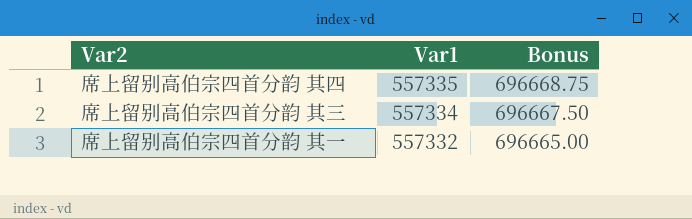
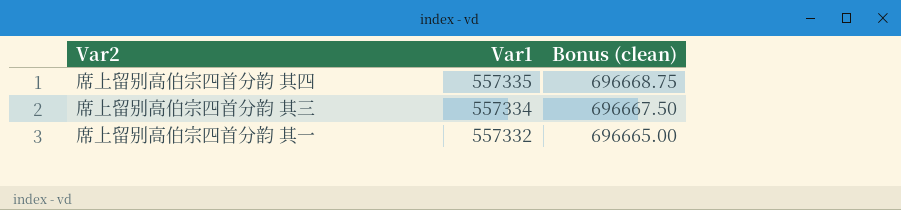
column name: Bonus -> Bonus (clean)

